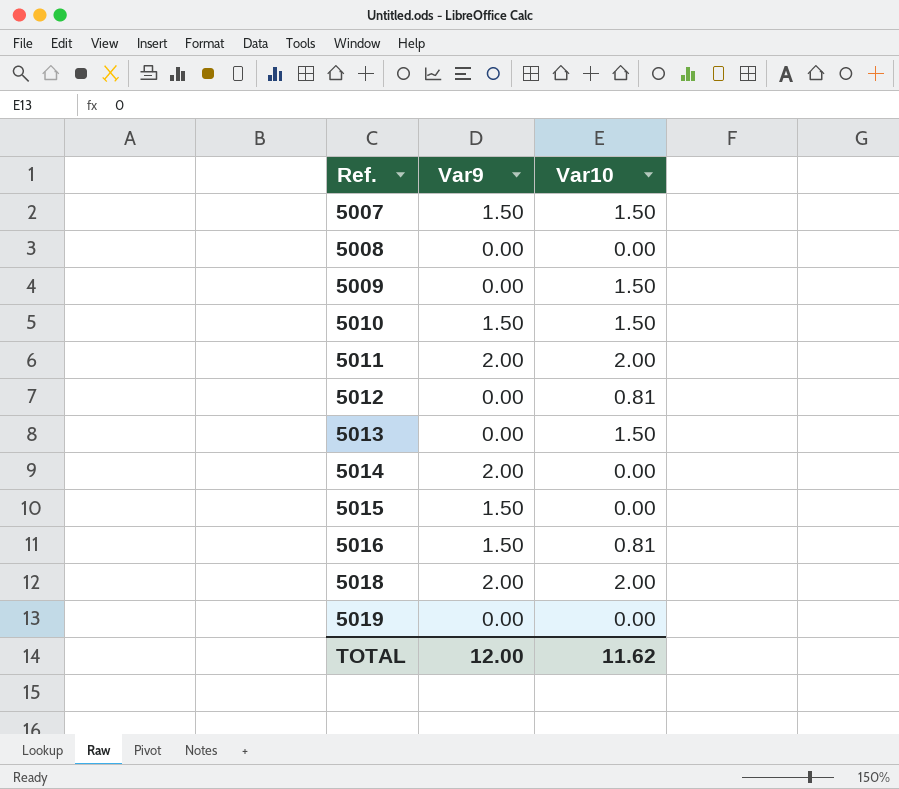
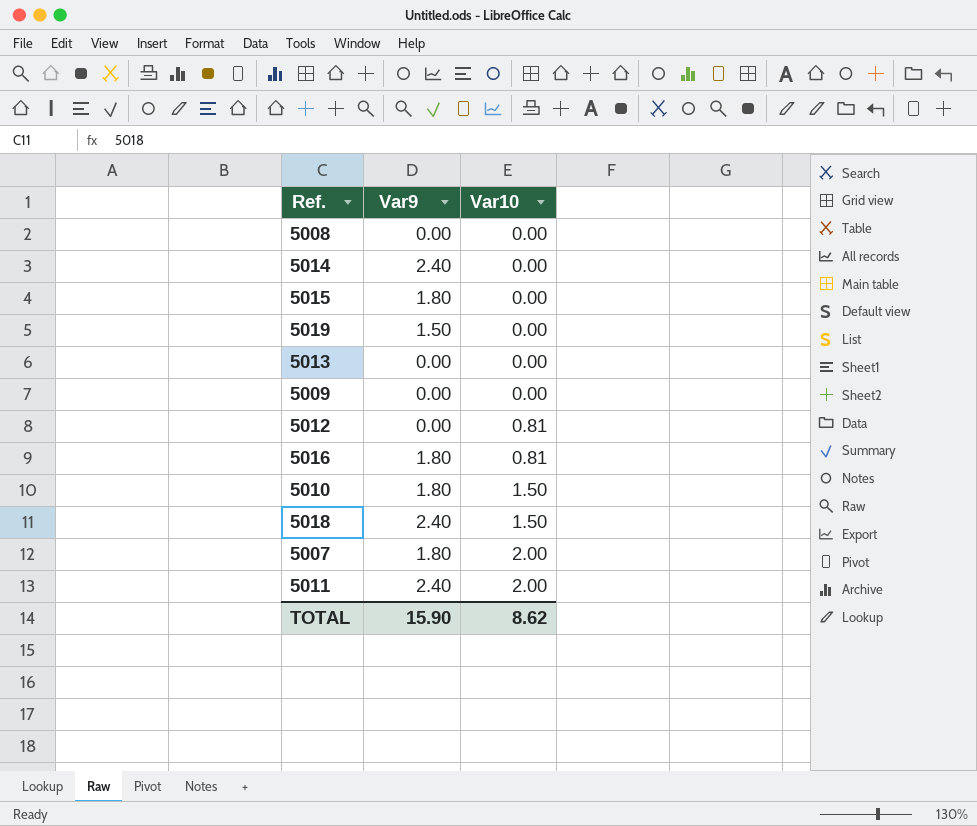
row order: Ref. ascending -> Var10 ascending
5014 | Var9: 2.00 -> 2.40
5015 | Var9: 1.50 -> 1.80
5019 | Var9: 0.00 -> 1.50
5013 | Var10: 1.50 -> 0.00
5009 | Var10: 1.50 -> 0.00
5016 | Var9: 1.50 -> 1.80
5010 | Var9: 1.50 -> 1.80
5018 | Var9: 2.00 -> 2.40
5018 | Var10: 2.00 -> 1.50
5007 | Var9: 1.50 -> 1.80
5007 | Var10: 1.50 -> 2.00
5011 | Var9: 2.00 -> 2.40
TOTAL | Var9: 12.00 -> 15.90
TOTAL | Var10: 11.62 -> 8.62

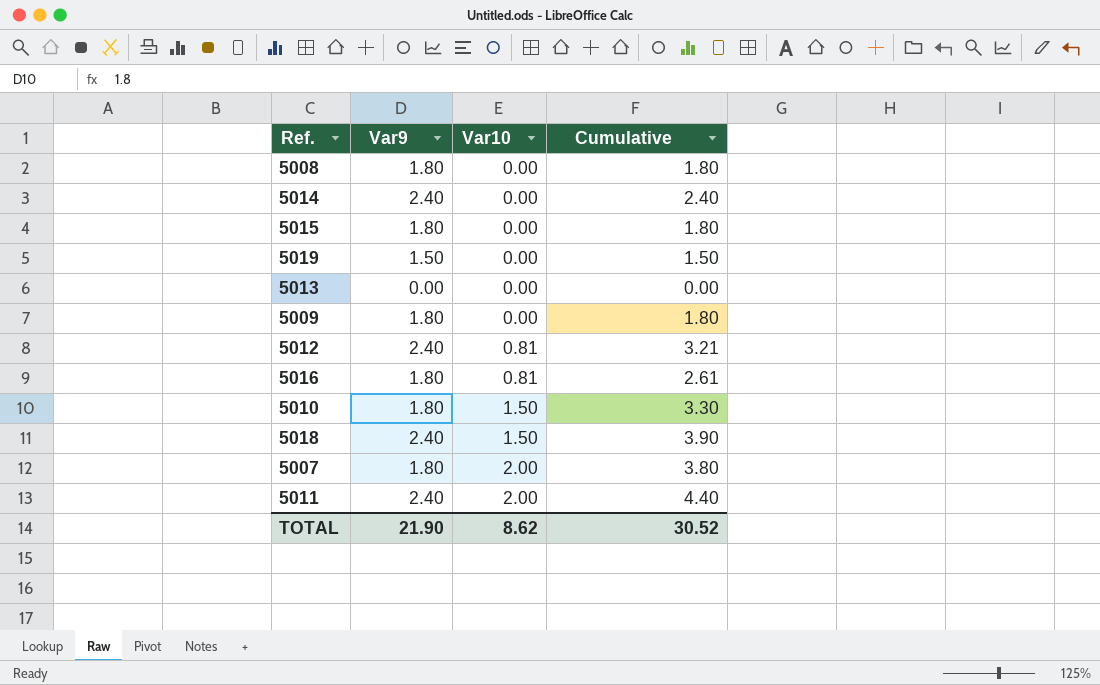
column Cumulative | formula: none -> [Var9] + [Var10]
5008 | Var9: 0.00 -> 1.80
5009 | Var9: 0.00 -> 1.80
5012 | Var9: 0.00 -> 2.40
TOTAL | Var9: 15.90 -> 21.90

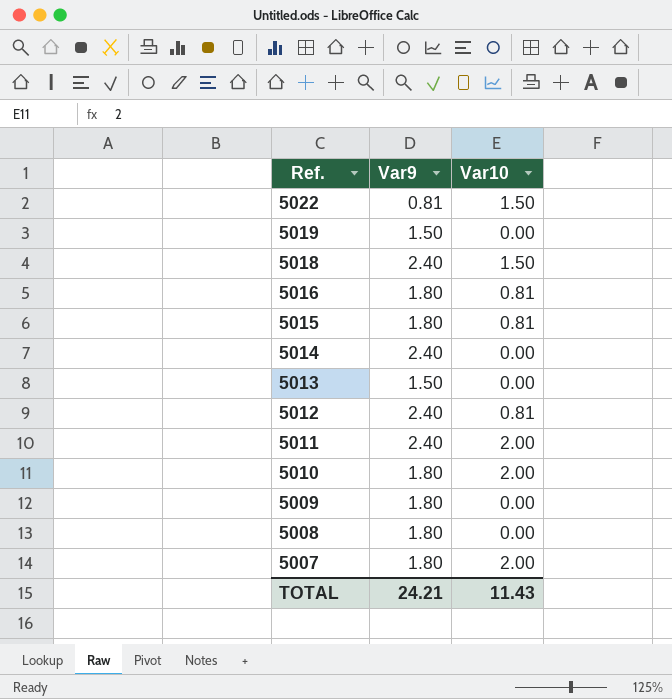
row order: Var10 ascending -> Ref. descending
column Cumulative | formula: [Var9] + [Var10] -> none
row 5022: none -> 0.81 | 1.50
5015 | Var10: 0.00 -> 0.81
5013 | Var9: 0.00 -> 1.50
5010 | Var10: 1.50 -> 2.00
TOTAL | Var9: 21.90 -> 24.21
TOTAL | Var10: 8.62 -> 11.43

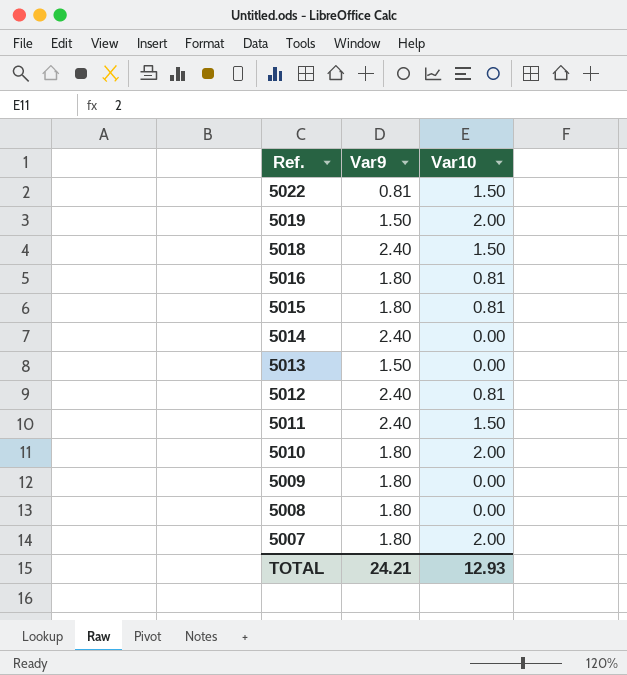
5019 | Var10: 0.00 -> 2.00
5011 | Var10: 2.00 -> 1.50
TOTAL | Var10: 11.43 -> 12.93

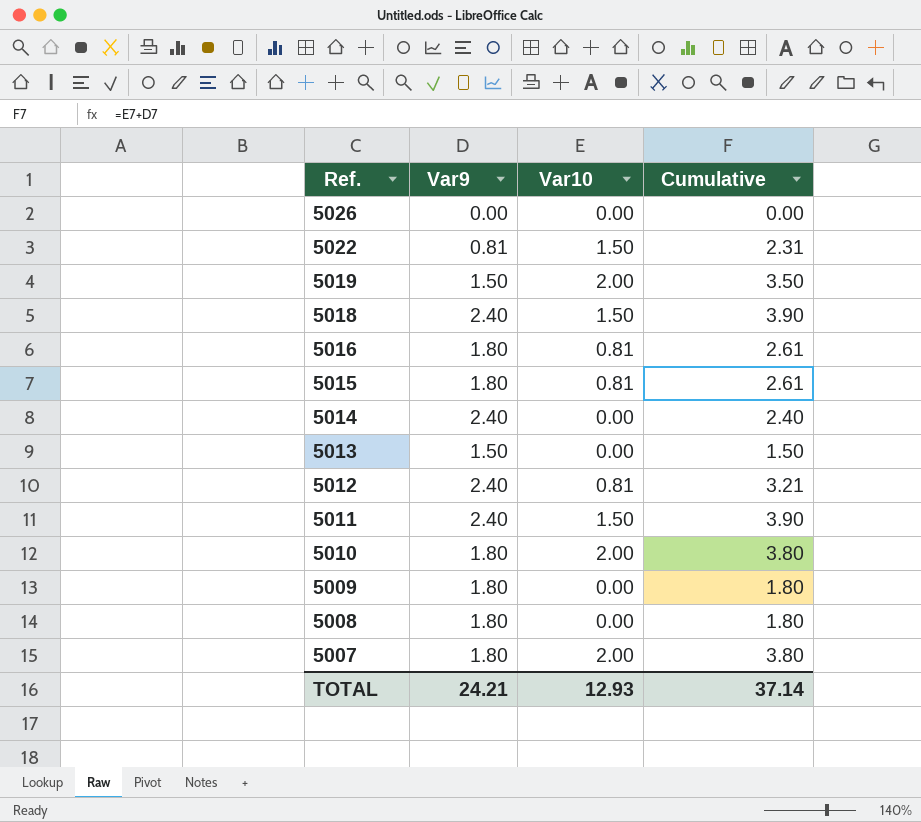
column Cumulative | formula: none -> [Var9] + [Var10]
row 5026: none -> 0.00 | 0.00 | 0.00

